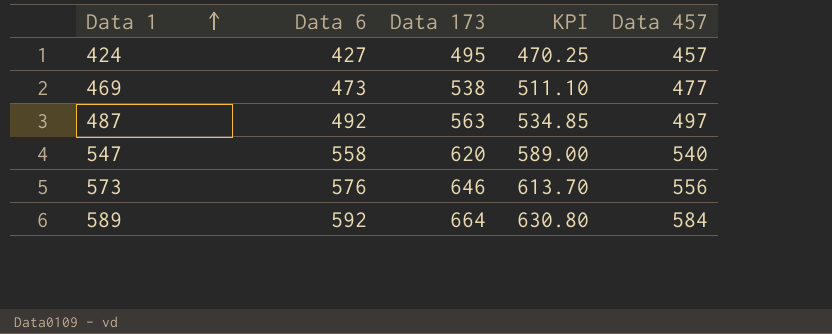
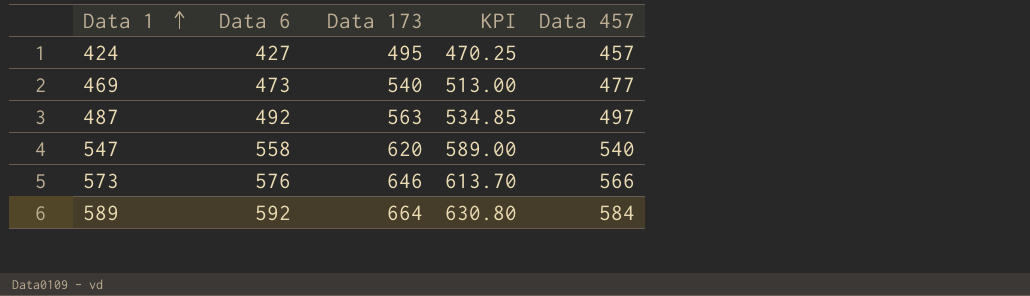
469 | Data 173: 538 -> 540
469 | KPI: 511.10 -> 513.00
573 | Data 457: 556 -> 566

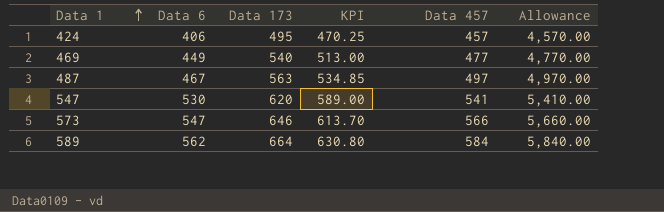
column Allowance | formula: none -> [Data 457] * 10
424 | Data 6: 427 -> 406
469 | Data 6: 473 -> 449
487 | Data 6: 492 -> 467
547 | Data 6: 558 -> 530
547 | Data 457: 540 -> 541
573 | Data 6: 576 -> 547
589 | Data 6: 592 -> 562

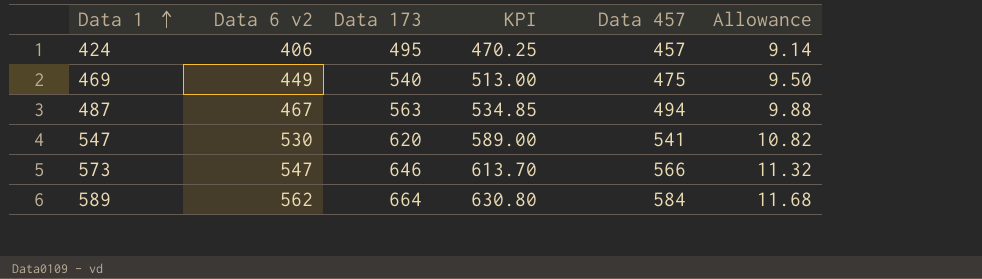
column name: Data 6 -> Data 6 v2
column Allowance | formula: [Data 457] * 10 -> [Data 457] * 0.02
469 | Data 457: 477 -> 475
487 | Data 457: 497 -> 494

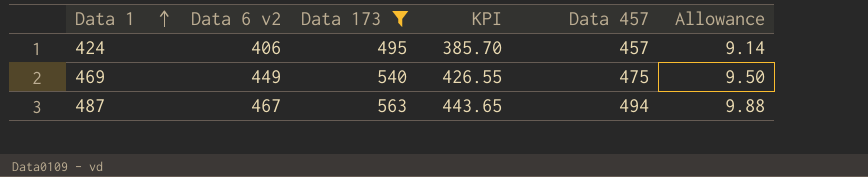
filter: none -> Data 173 <= 563
column KPI | formula: [Data 173] * 0.95 -> [Data 6 v2] * 0.95

